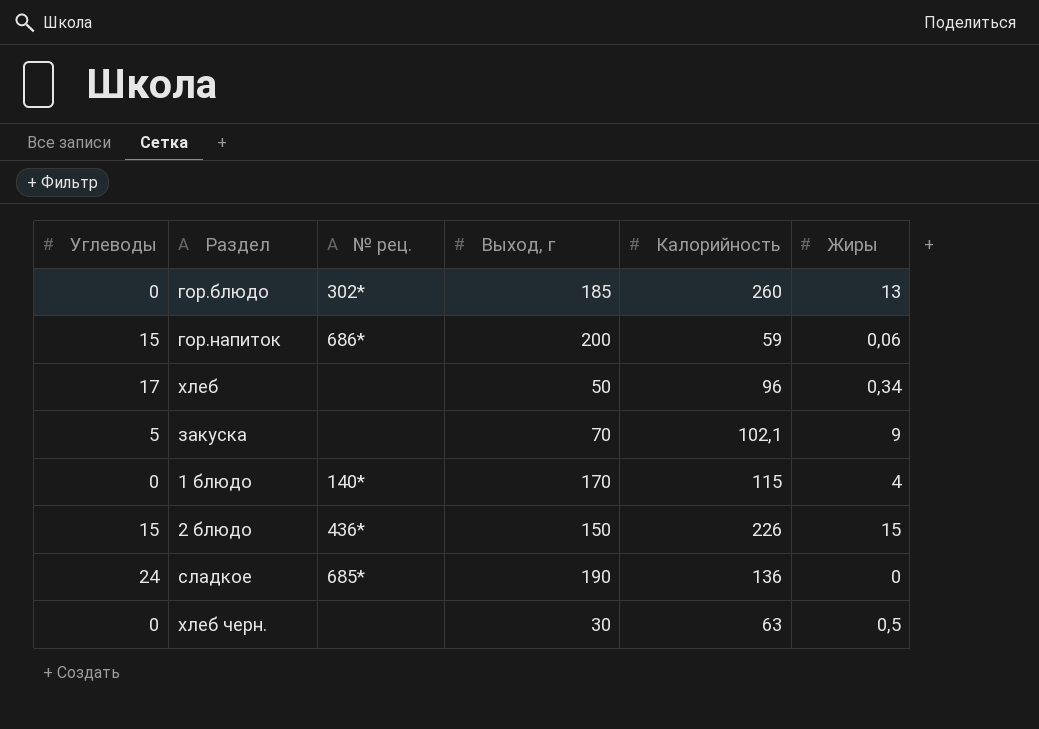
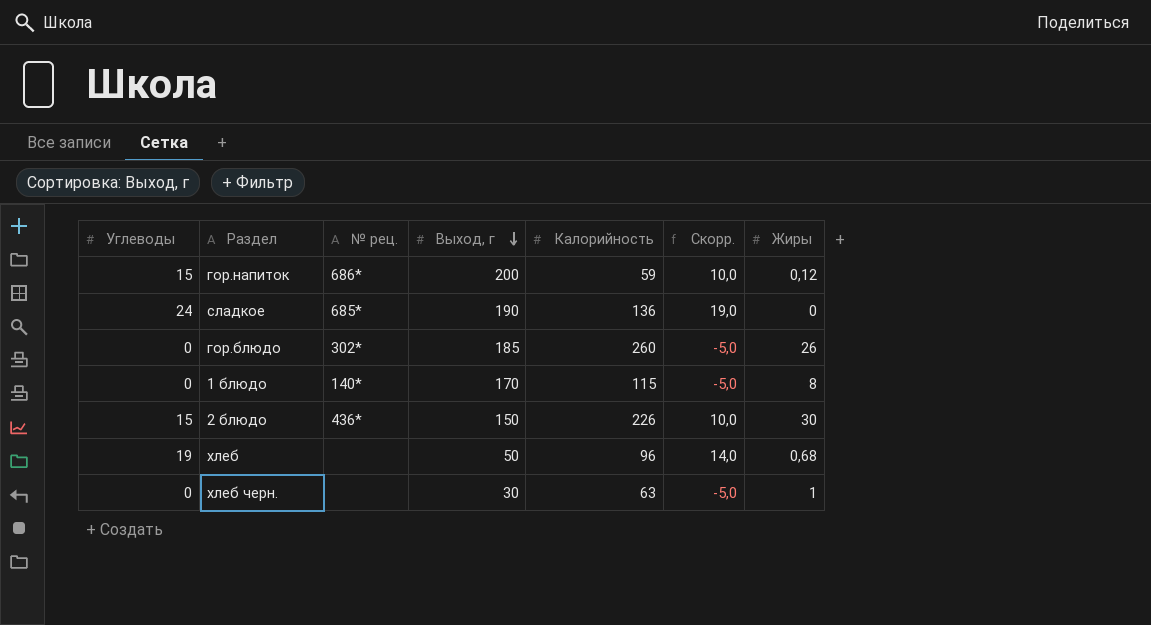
row order: none -> Выход, г descending
column Скорр. | formula: none -> [Углеводы] - 5
row закуска: 5 | none | 70 | 102,1 | 9 -> none
гор.напиток | Жиры: 0,06 -> 0,12
гор.блюдо | Жиры: 13 -> 26
1 блюдо | Жиры: 4 -> 8
2 блюдо | Жиры: 15 -> 30
хлеб | Углеводы: 17 -> 19
хлеб | Жиры: 0,34 -> 0,68
хлеб черн. | Жиры: 0,5 -> 1

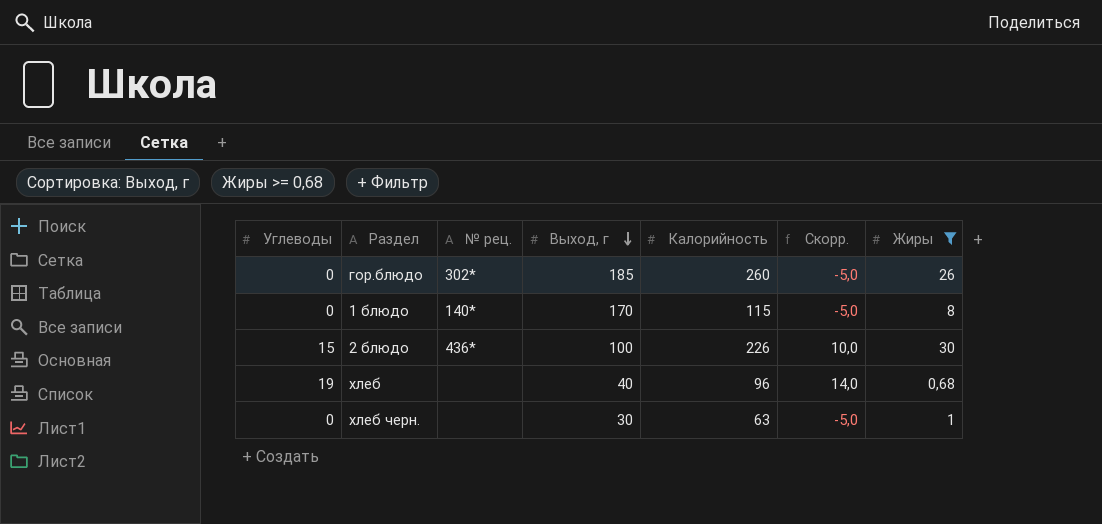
filter: none -> Жиры >= 0,68
2 блюдо | Выход, г: 150 -> 100
хлеб | Выход, г: 50 -> 40

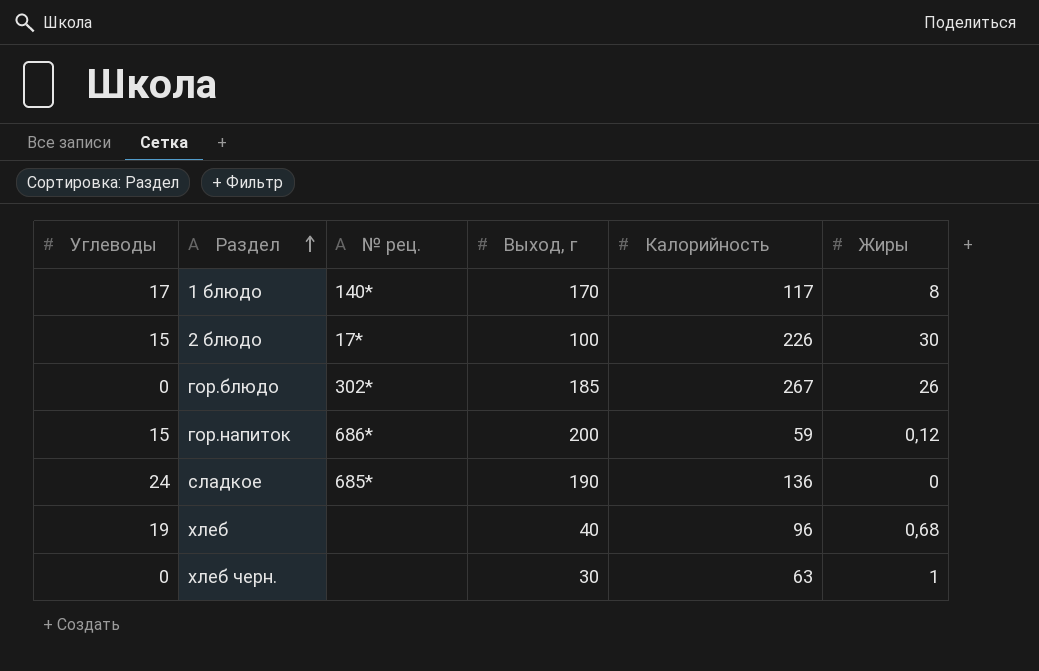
filter: Жиры >= 0,68 -> none
row order: Выход, г descending -> Раздел ascending
column Скорр. | formula: [Углеводы] - 5 -> none
1 блюдо | Углеводы: 0 -> 17
1 блюдо | Калорийность: 115 -> 117
2 блюдо | № рец.: 436* -> 17*
гор.блюдо | Калорийность: 260 -> 267

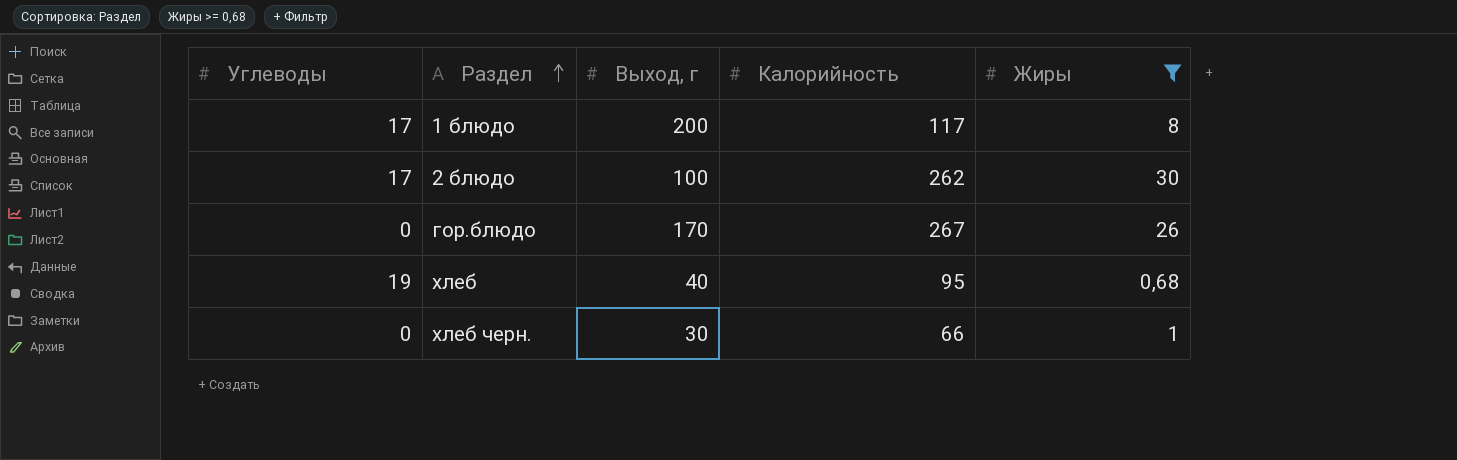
filter: none -> Жиры >= 0,68
column № рец. | position: 3 -> none
1 блюдо | Выход, г: 170 -> 200
2 блюдо | Углеводы: 15 -> 17
2 блюдо | Калорийность: 226 -> 262
гор.блюдо | Выход, г: 185 -> 170
хлеб | Калорийность: 96 -> 95
хлеб черн. | Калорийность: 63 -> 66

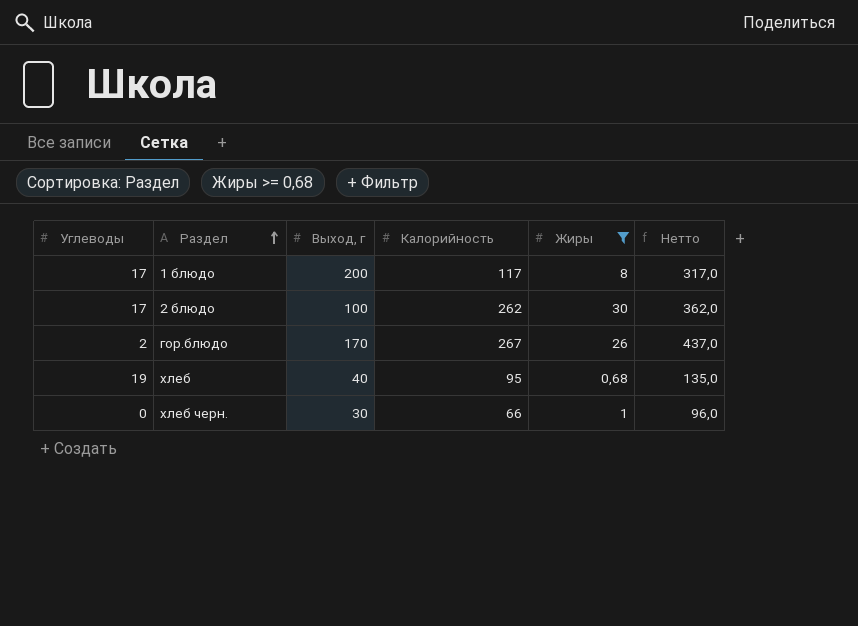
column Нетто | formula: none -> [Выход, г] + [Калорийность]
гор.блюдо | Углеводы: 0 -> 2

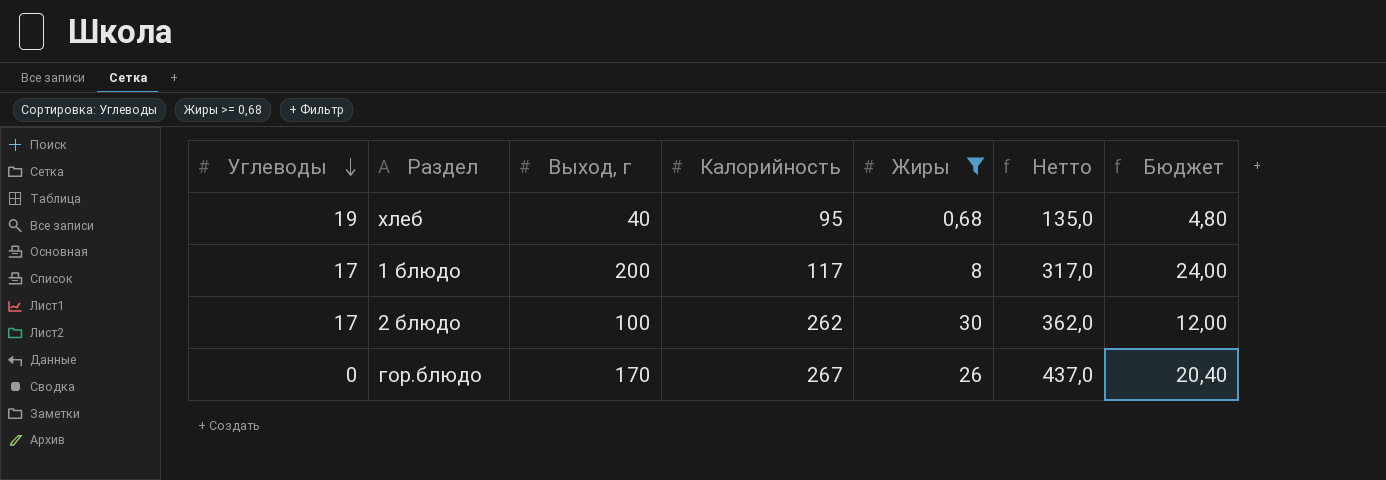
row order: Раздел ascending -> Углеводы descending
column Бюджет | formula: none -> [Выход, г] * 0,12
row хлеб черн.: 0 | 30 | 66 | 1 | 96,0 -> none
гор.блюдо | Углеводы: 2 -> 0

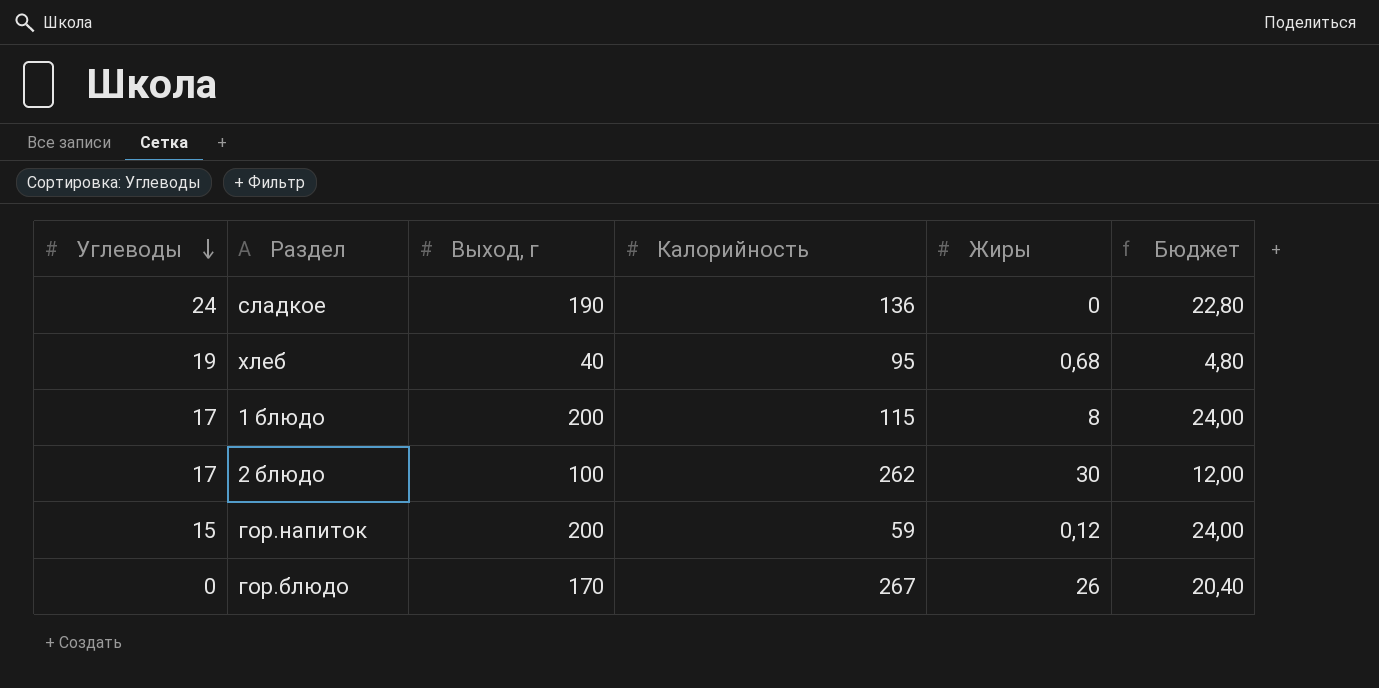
filter: Жиры >= 0,68 -> none
column Нетто | formula: [Выход, г] + [Калорийность] -> none
1 блюдо | Калорийность: 117 -> 115

